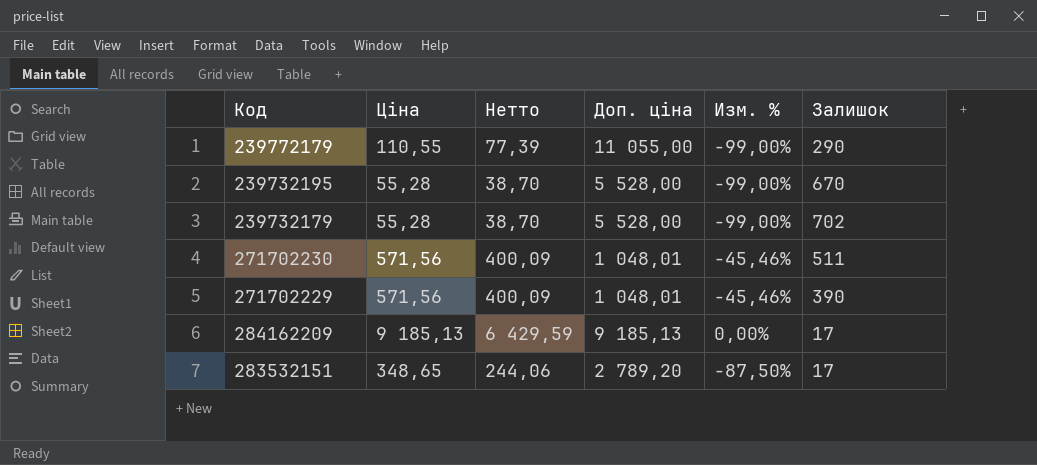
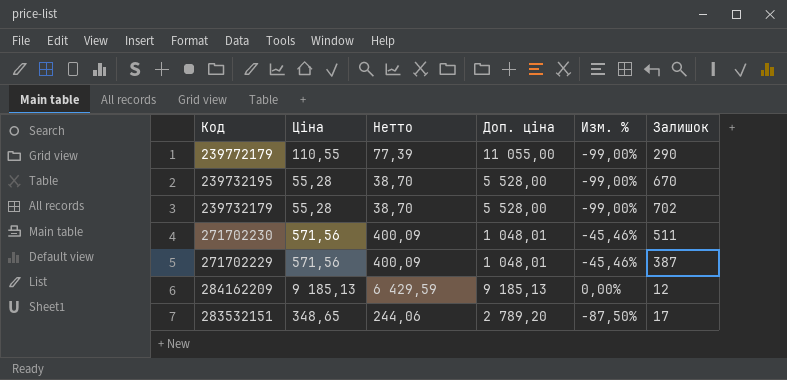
271702229 | Залишок: 390 -> 387
284162209 | Залишок: 17 -> 12

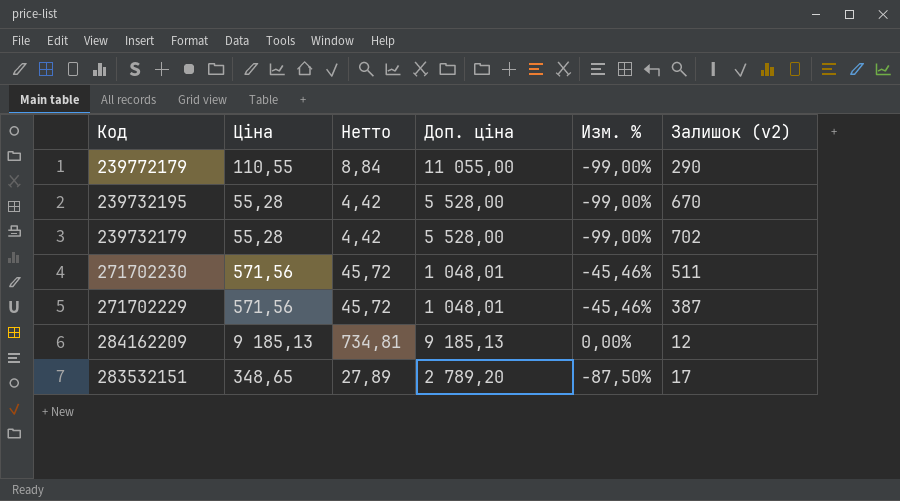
column Нетто | formula: [Ціна] * 0,7 -> [Ціна] * 0,08
column name: Залишок -> Залишок (v2)

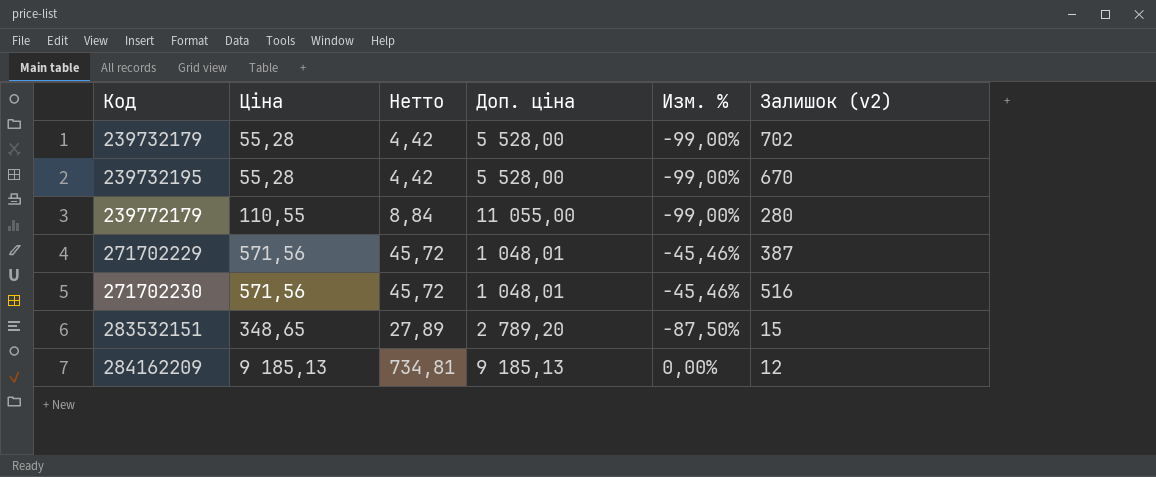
row order: none -> Код ascending
239772179 | Залишок (v2): 290 -> 280
271702230 | Залишок (v2): 511 -> 516
283532151 | Залишок (v2): 17 -> 15

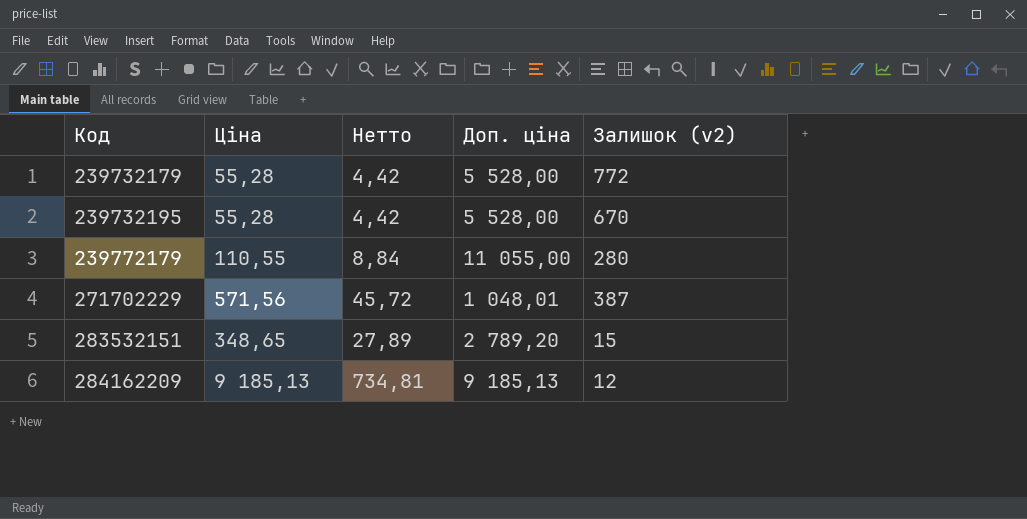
column Изм. % | formula: ([Ціна] - [Доп. ціна]) / [Доп. ціна] -> none
row 271702230: 571,56 | 45,72 | 1 048,01 | -45,46% | 516 -> none
239732179 | Залишок (v2): 702 -> 772

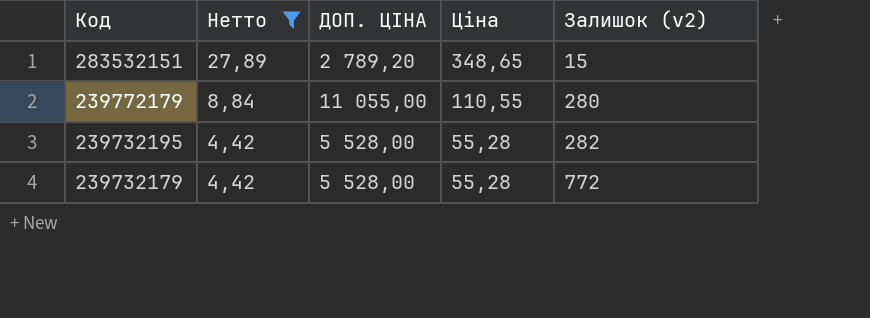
filter: none -> Нетто <= 27,89
row order: Код ascending -> Код descending
column name: Доп. ціна -> ДОП. ЦІНА
column Ціна | position: 2 -> 4
239732195 | Залишок (v2): 670 -> 282

